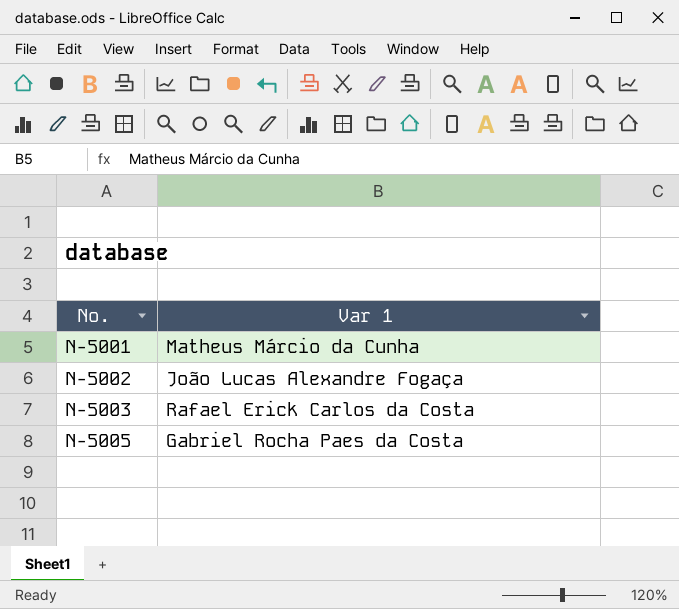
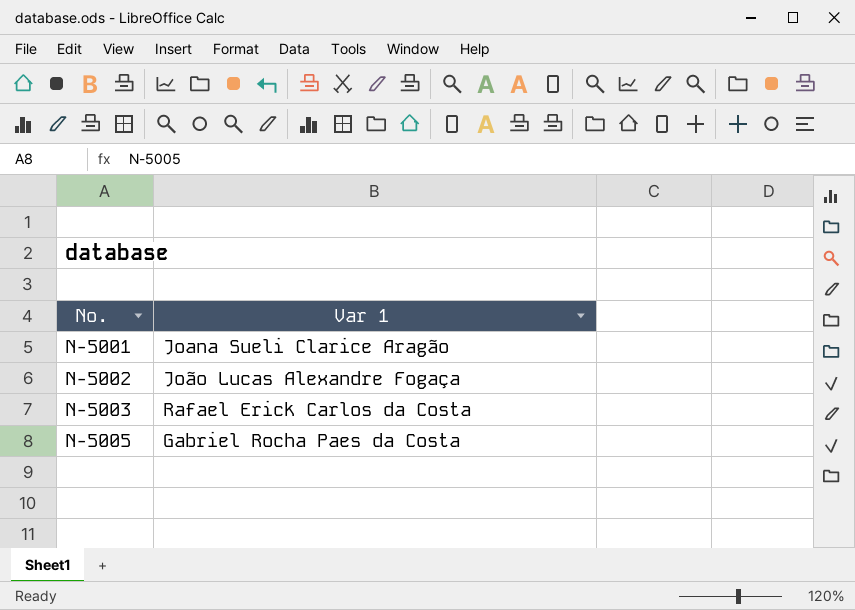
N-5001 | Var 1: Matheus Márcio da Cunha -> Joana Sueli Clarice Aragão

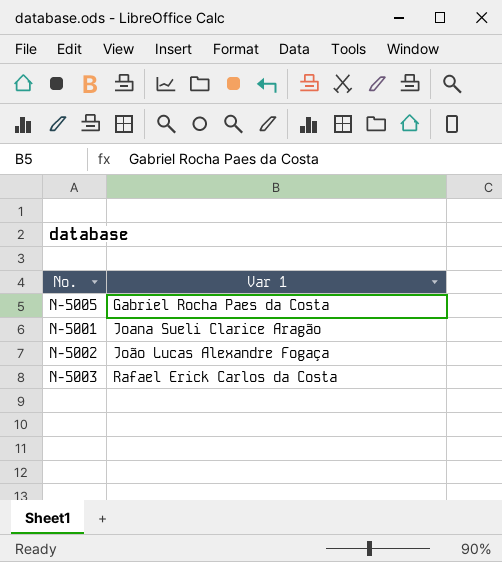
row order: No. ascending -> Var 1 ascending

